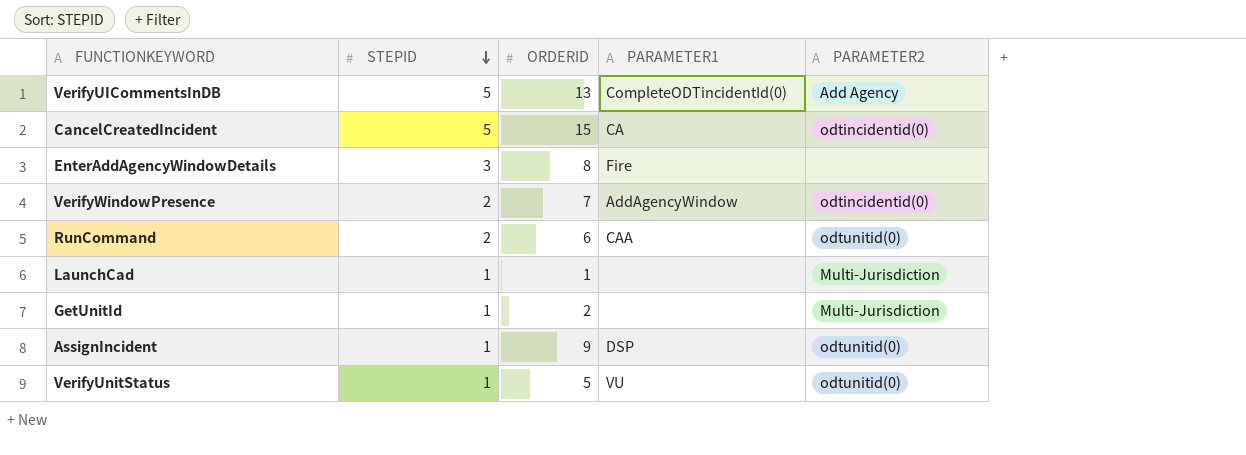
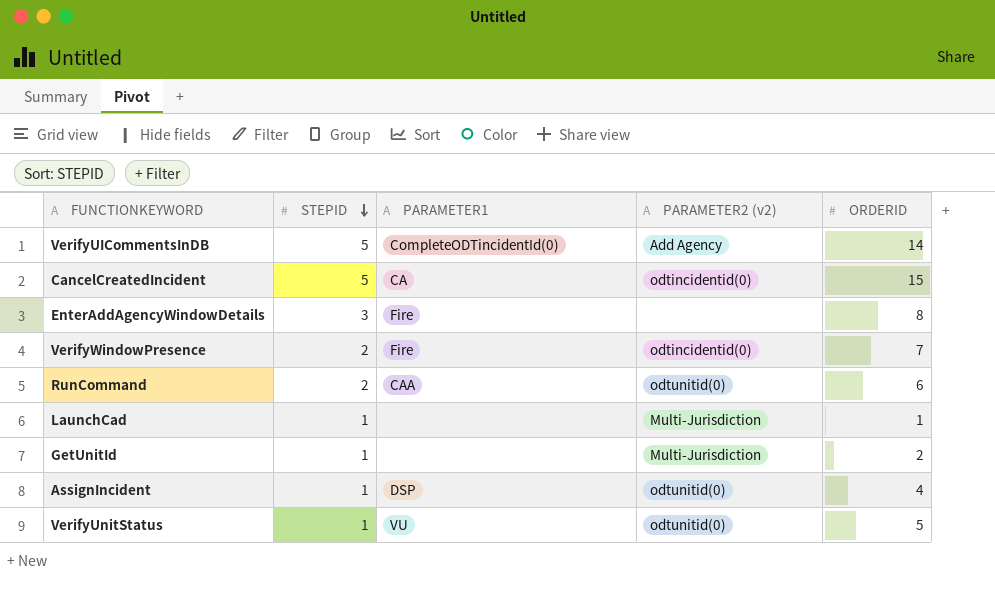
column name: PARAMETER2 -> PARAMETER2 (v2)
column ORDERID | position: 3 -> 5
VerifyUICommentsInDB | ORDERID: 13 -> 14
VerifyWindowPresence | PARAMETER1: AddAgencyWindow -> Fire
AssignIncident | ORDERID: 9 -> 4

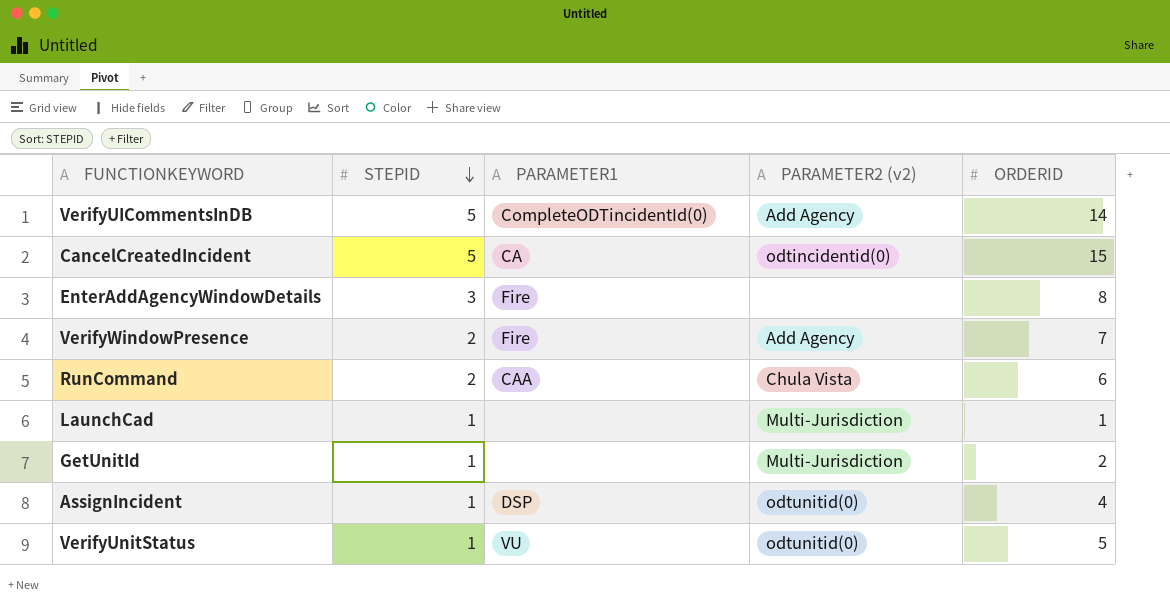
VerifyWindowPresence | PARAMETER2 (v2): odtincidentid(0) -> Add Agency
RunCommand | PARAMETER2 (v2): odtunitid(0) -> Chula Vista

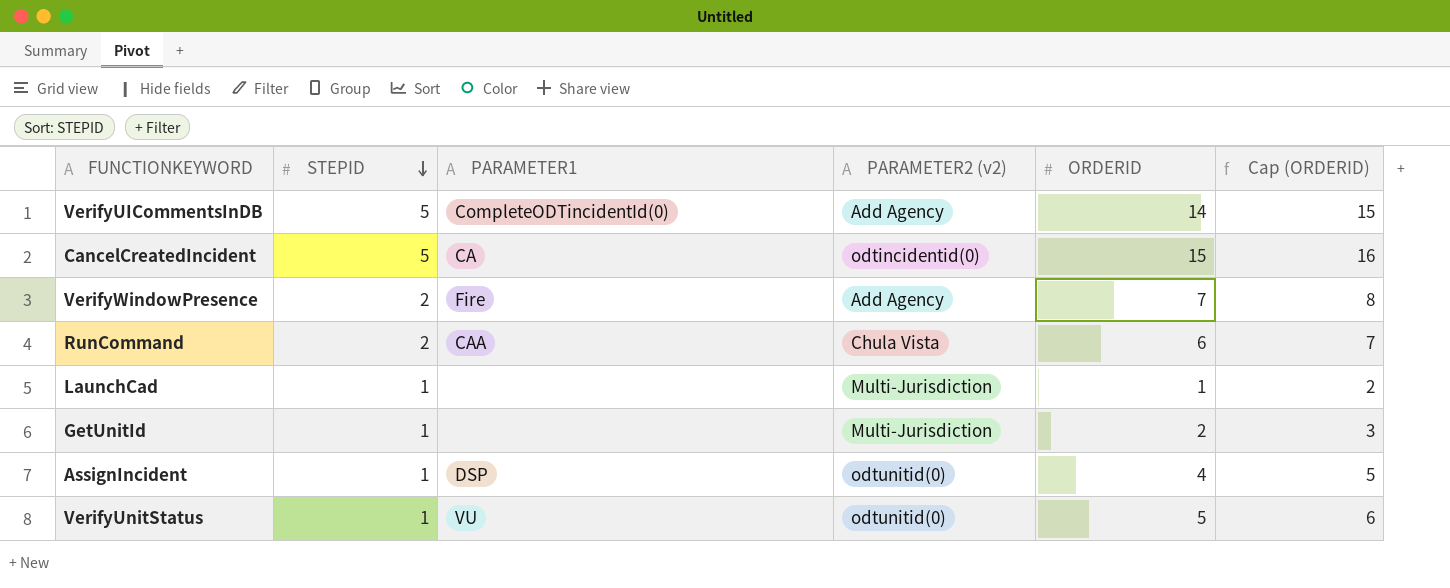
column Cap (ORDERID) | formula: none -> [ORDERID] + 1
row EnterAddAgencyWindowDetails: 3 | Fire | none | 8 -> none

